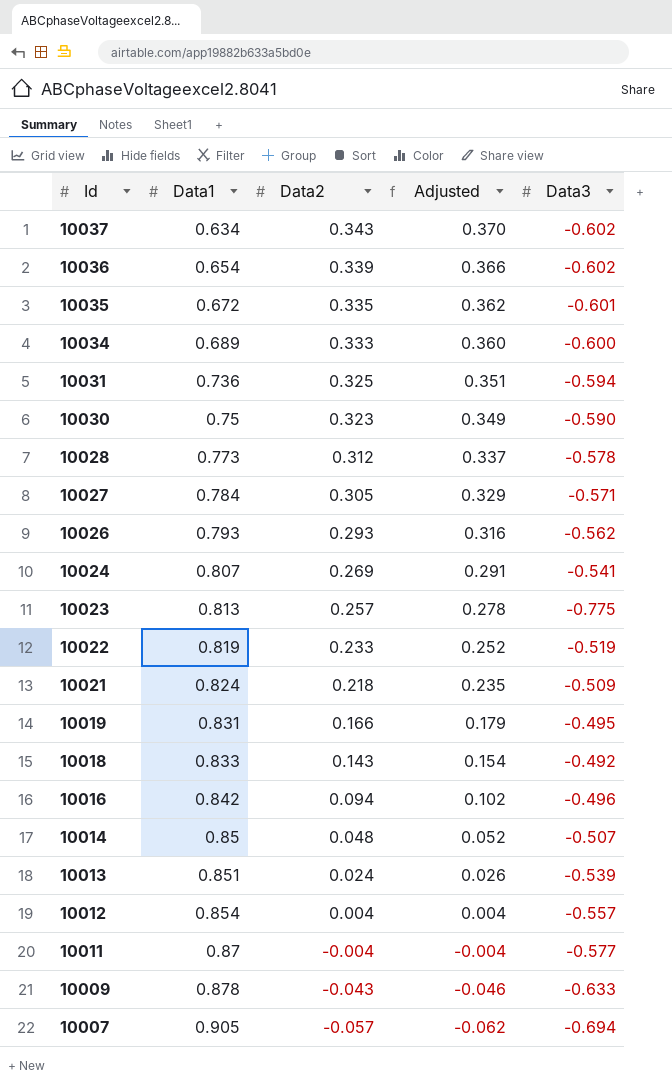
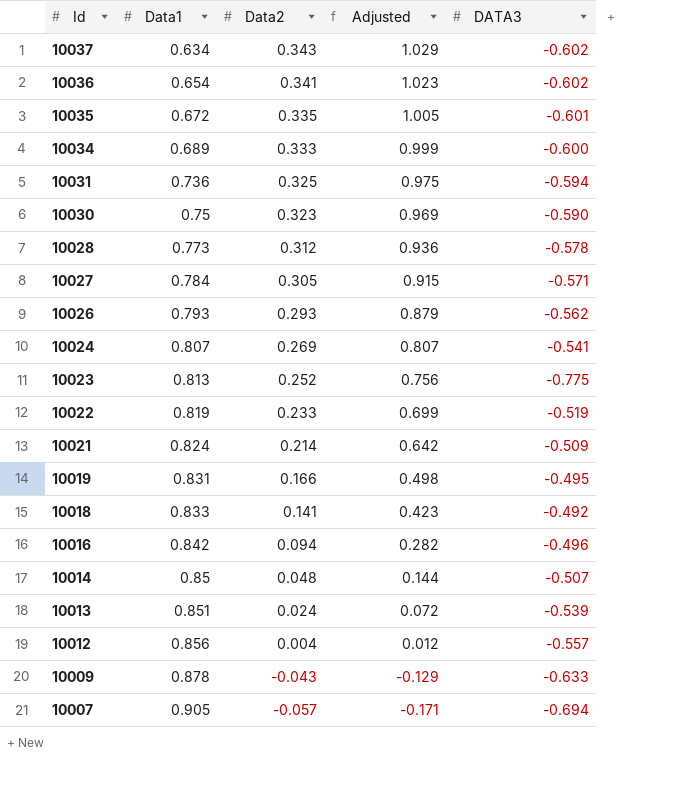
column Adjusted | formula: [Data2] * 1.08 -> [Data2] * 3
column name: Data3 -> DATA3
row 10011: 0.87 | -0.004 | -0.004 | -0.577 -> none
10036 | Data2: 0.339 -> 0.341
10023 | Data2: 0.257 -> 0.252
10021 | Data2: 0.218 -> 0.214
10018 | Data2: 0.143 -> 0.141
10012 | Data1: 0.854 -> 0.856

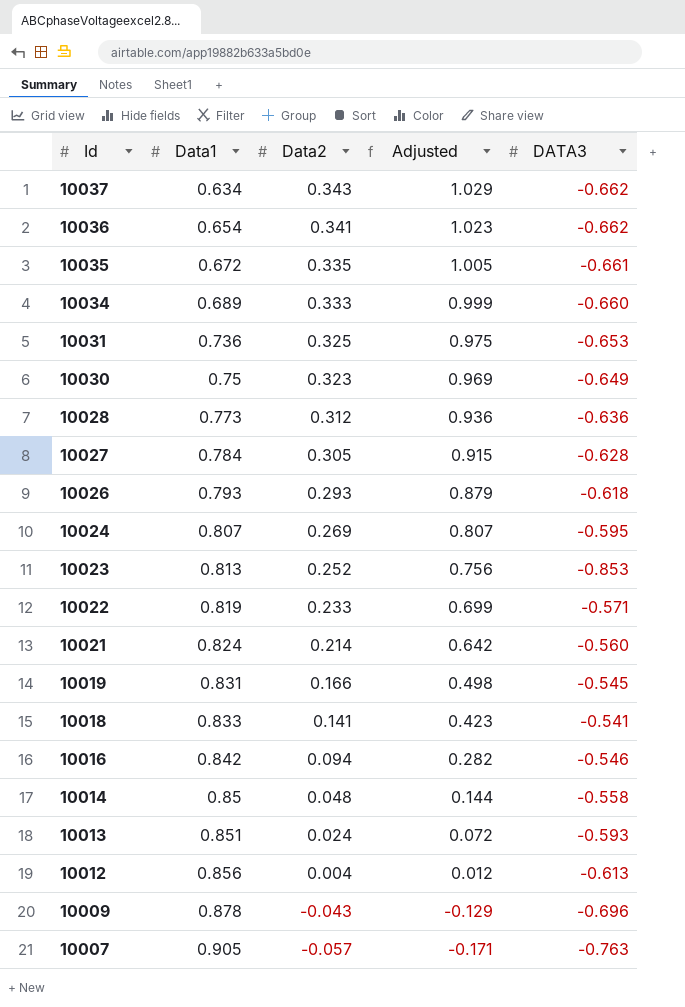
10037 | DATA3: -0.602 -> -0.662
10036 | DATA3: -0.602 -> -0.662
10035 | DATA3: -0.601 -> -0.661
10034 | DATA3: -0.600 -> -0.660
10031 | DATA3: -0.594 -> -0.653
10030 | DATA3: -0.590 -> -0.649
10028 | DATA3: -0.578 -> -0.636
10027 | DATA3: -0.571 -> -0.628
10026 | DATA3: -0.562 -> -0.618
10024 | DATA3: -0.541 -> -0.595
10023 | DATA3: -0.775 -> -0.853
10022 | DATA3: -0.519 -> -0.571
10021 | DATA3: -0.509 -> -0.560
10019 | DATA3: -0.495 -> -0.545
10018 | DATA3: -0.492 -> -0.541
10016 | DATA3: -0.496 -> -0.546
10014 | DATA3: -0.507 -> -0.558
10013 | DATA3: -0.539 -> -0.593
10012 | DATA3: -0.557 -> -0.613
10009 | DATA3: -0.633 -> -0.696
10007 | DATA3: -0.694 -> -0.763

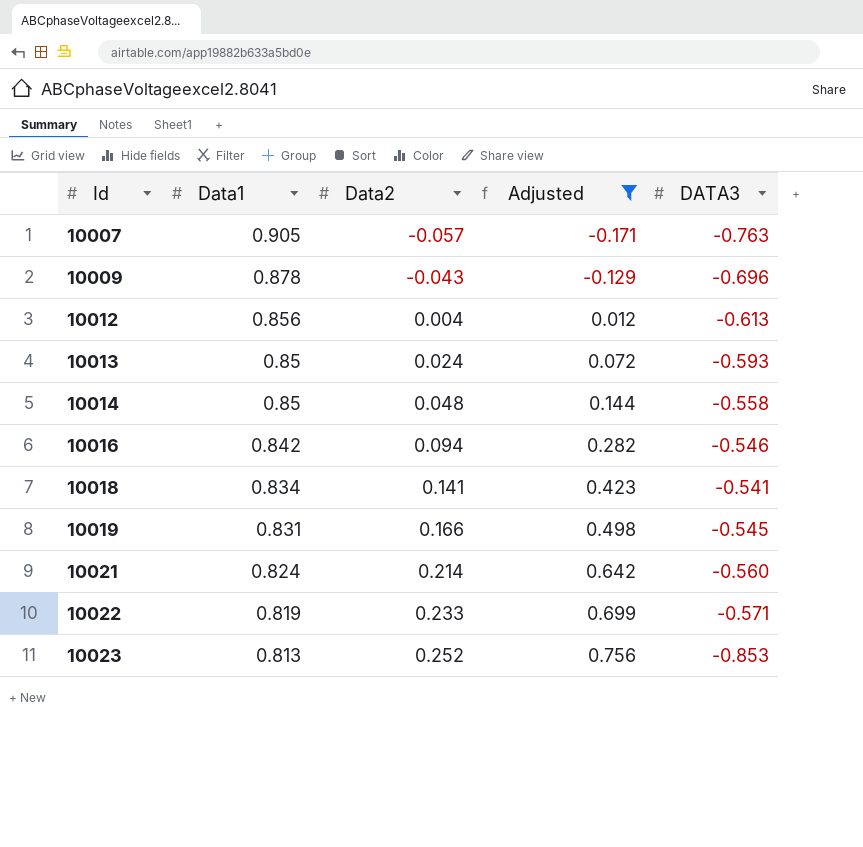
filter: none -> Adjusted <= 0.756
row order: Id descending -> Id ascending
10013 | Data1: 0.851 -> 0.85
10018 | Data1: 0.833 -> 0.834

